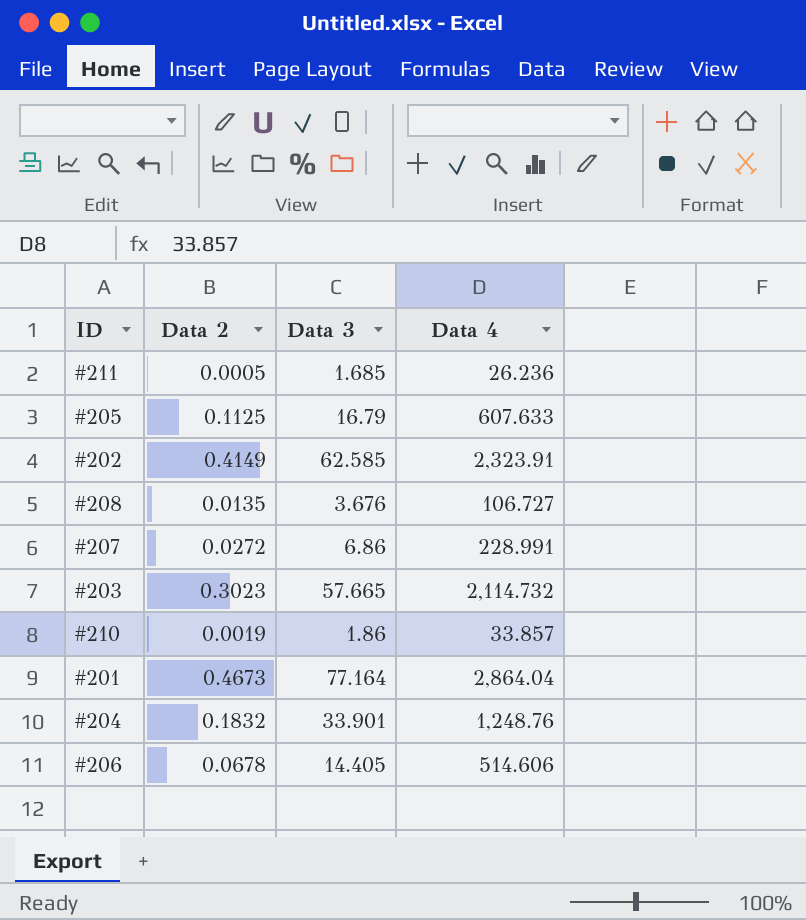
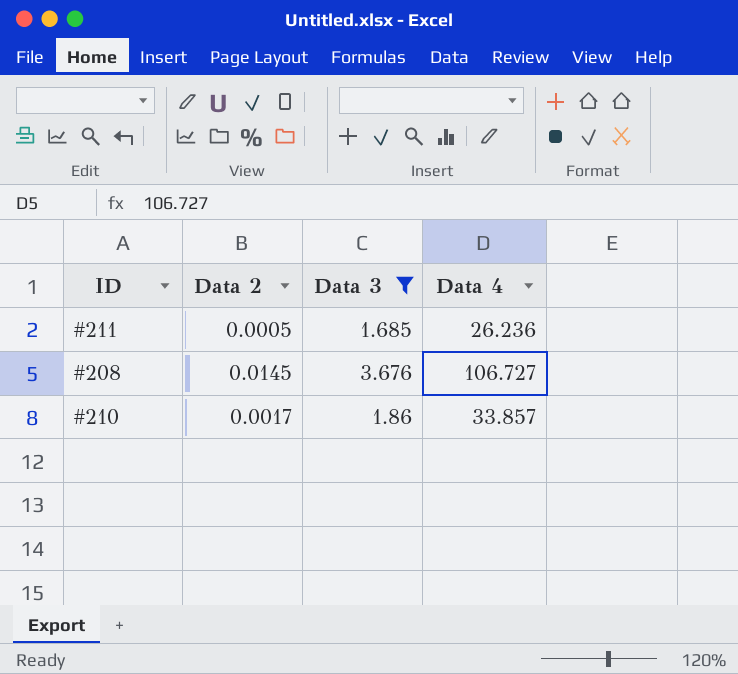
filter: none -> Data 3 <= 3.676
#208 | Data 2: 0.0135 -> 0.0145
#210 | Data 2: 0.0019 -> 0.0017

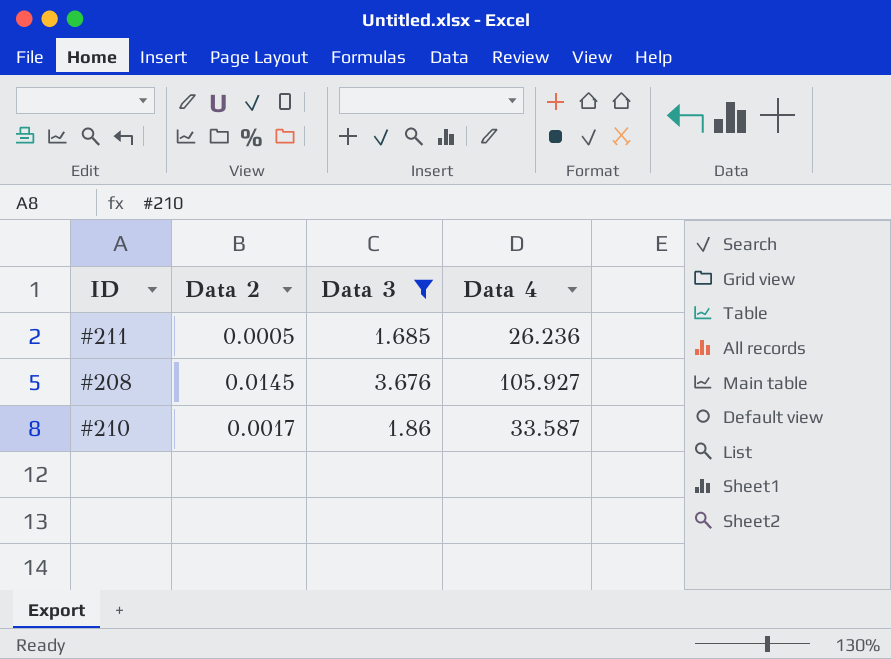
#208 | Data 4: 106.727 -> 105.927
#210 | Data 4: 33.857 -> 33.587

